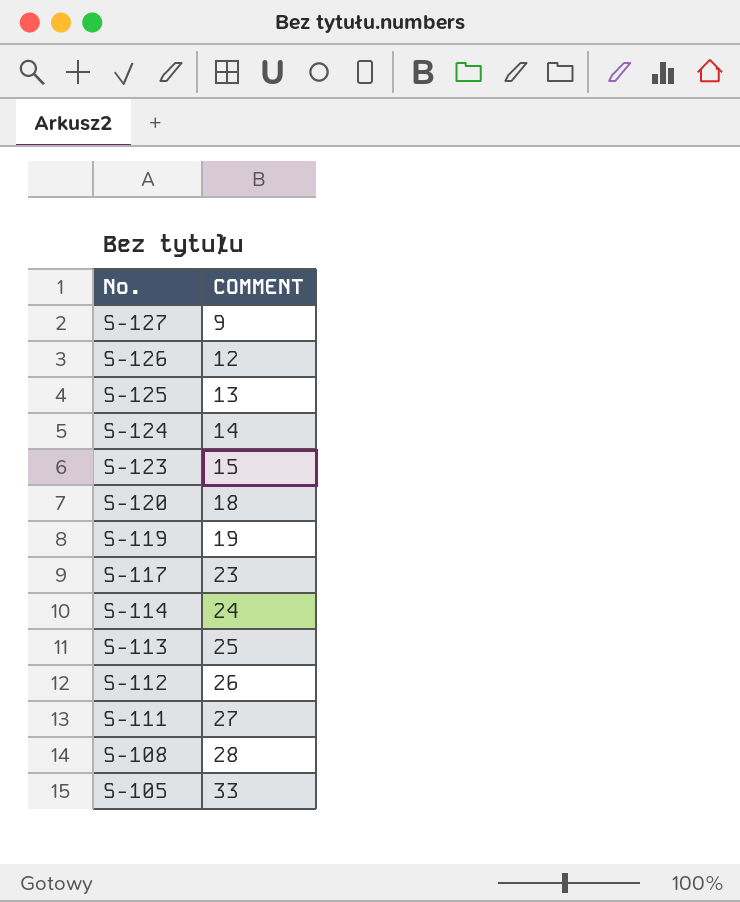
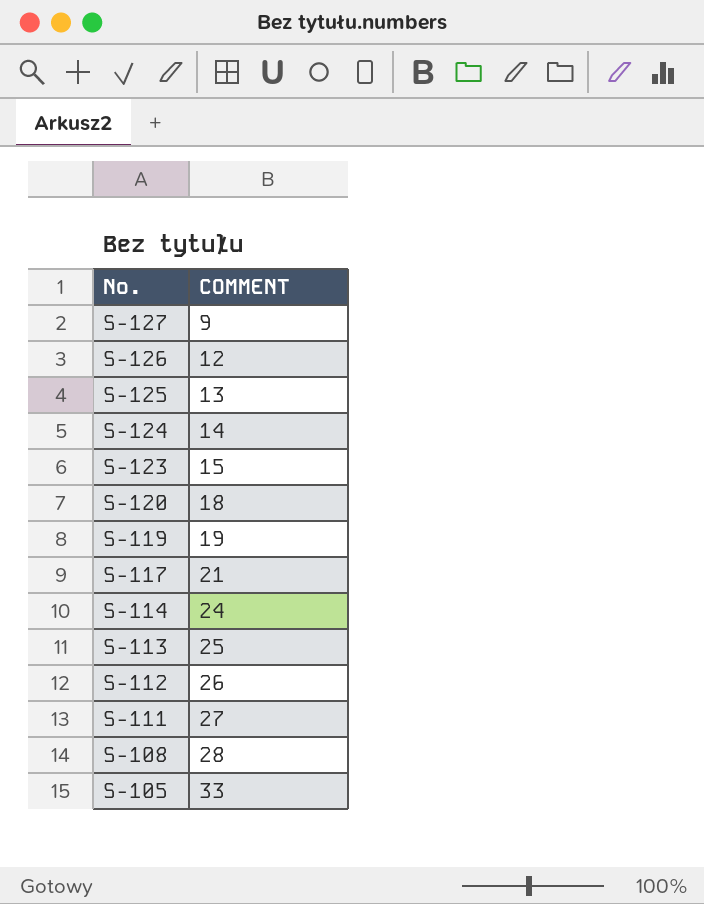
S-117 | COMMENT: 23 -> 21

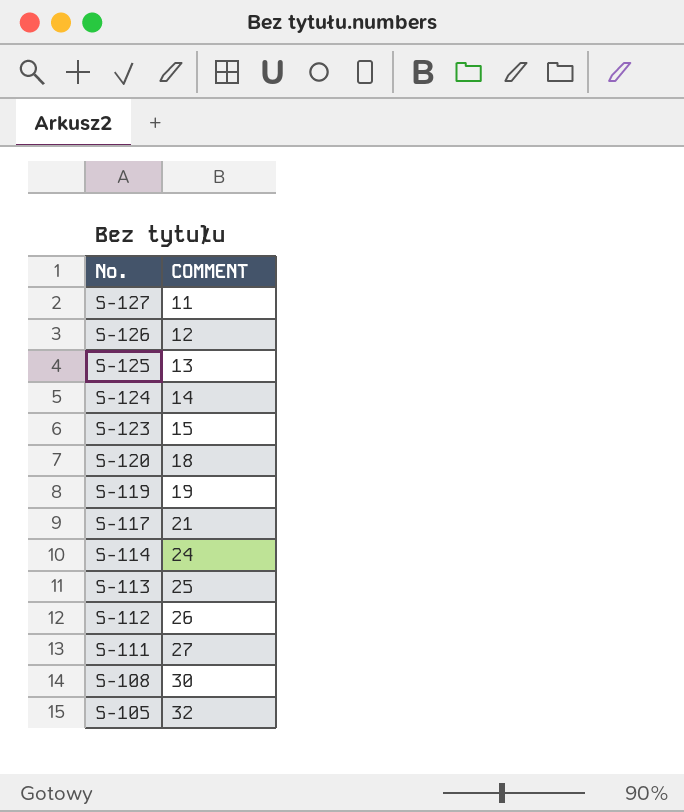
S-127 | COMMENT: 9 -> 11
S-108 | COMMENT: 28 -> 30
S-105 | COMMENT: 33 -> 32

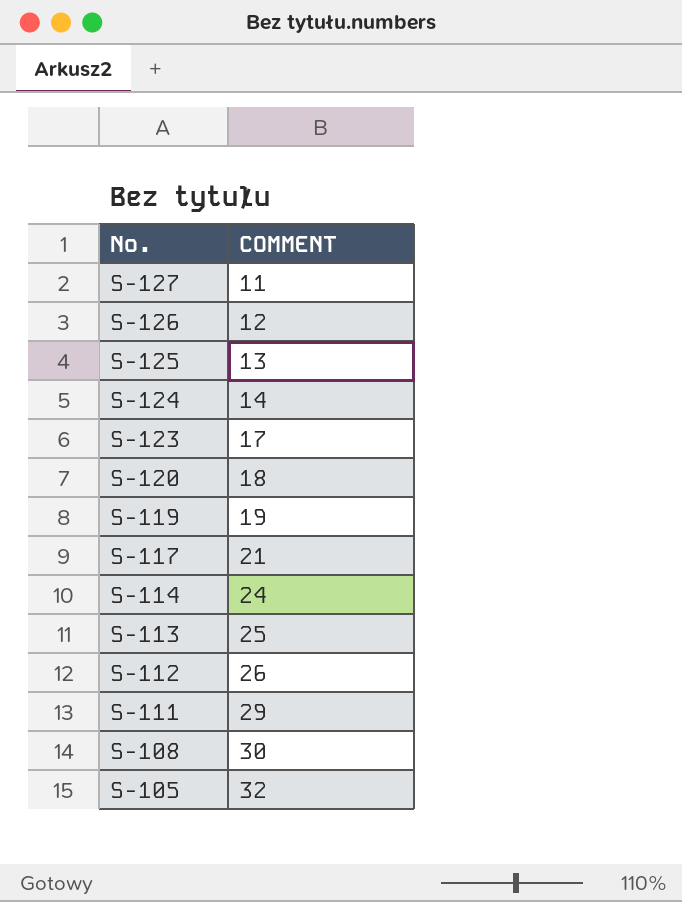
S-123 | COMMENT: 15 -> 17
S-111 | COMMENT: 27 -> 29

